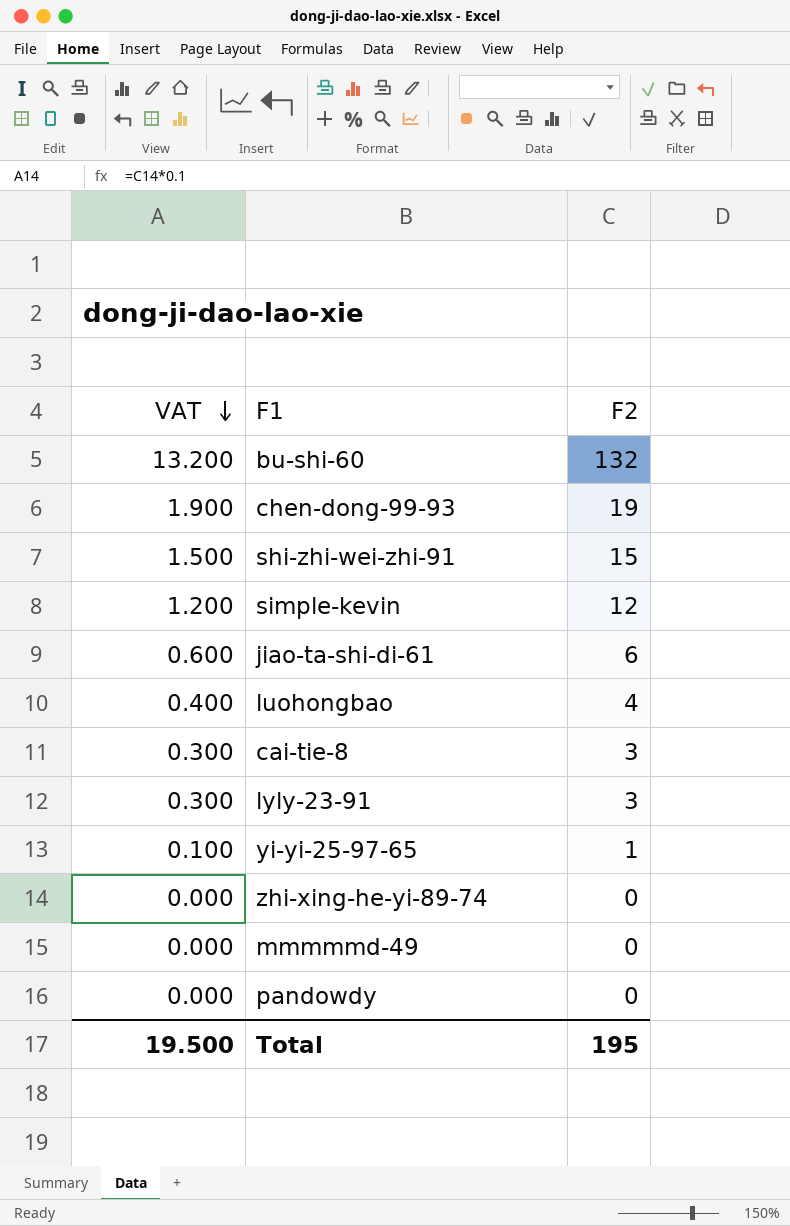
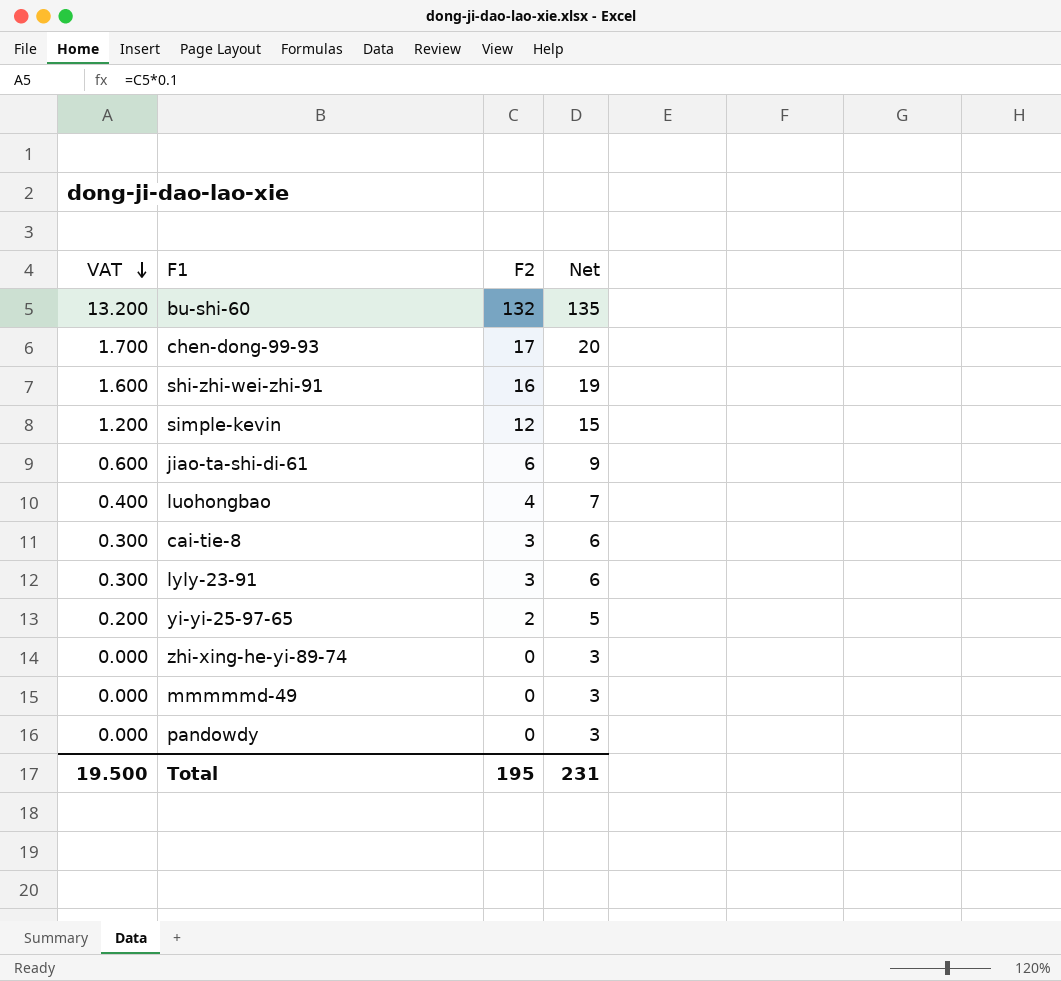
column Net | formula: none -> [F2] + 3
chen-dong-99-93 | VAT: 1.900 -> 1.700
chen-dong-99-93 | F2: 19 -> 17
shi-zhi-wei-zhi-91 | VAT: 1.500 -> 1.600
shi-zhi-wei-zhi-91 | F2: 15 -> 16
yi-yi-25-97-65 | VAT: 0.100 -> 0.200
yi-yi-25-97-65 | F2: 1 -> 2

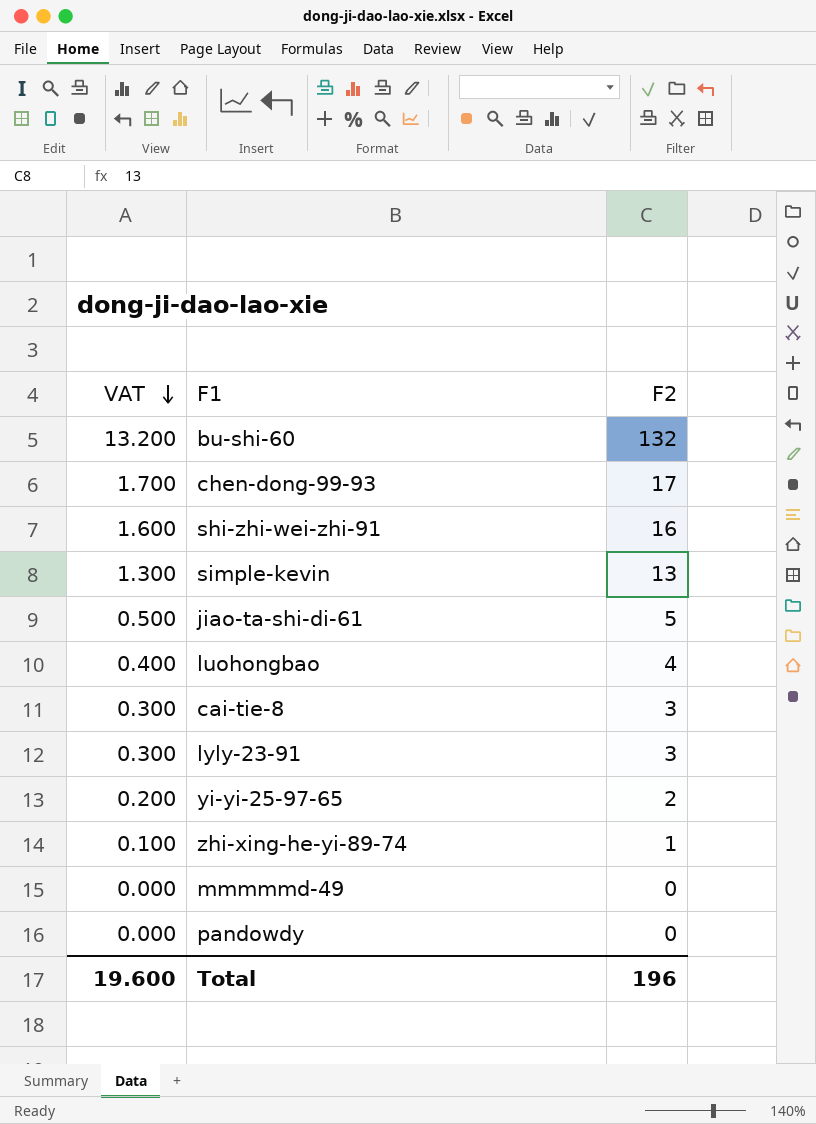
column Net | formula: [F2] + 3 -> none
simple-kevin | VAT: 1.200 -> 1.300
simple-kevin | F2: 12 -> 13
jiao-ta-shi-di-61 | VAT: 0.600 -> 0.500
jiao-ta-shi-di-61 | F2: 6 -> 5
zhi-xing-he-yi-89-74 | VAT: 0.000 -> 0.100
zhi-xing-he-yi-89-74 | F2: 0 -> 1
Total | VAT: 19.500 -> 19.600
Total | F2: 195 -> 196

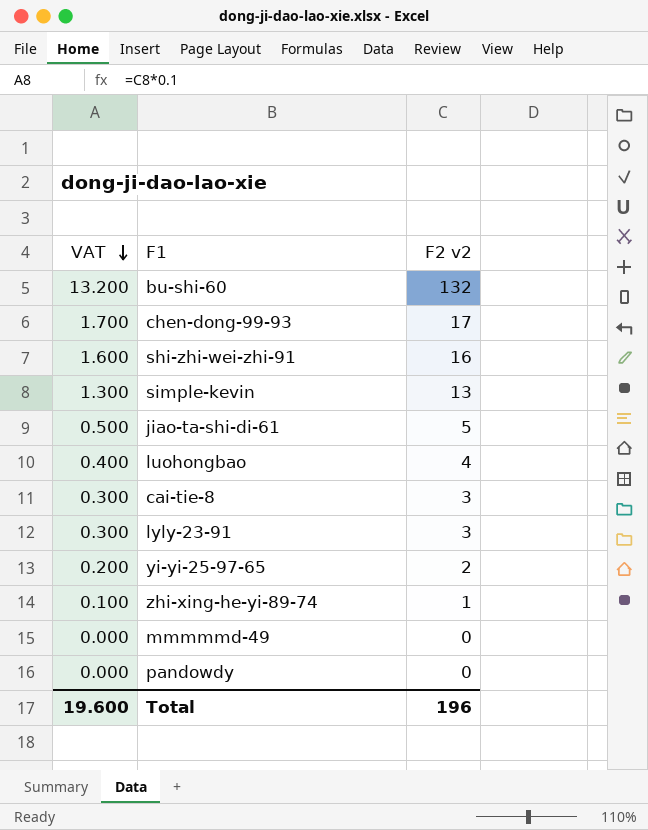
column name: F2 -> F2 v2

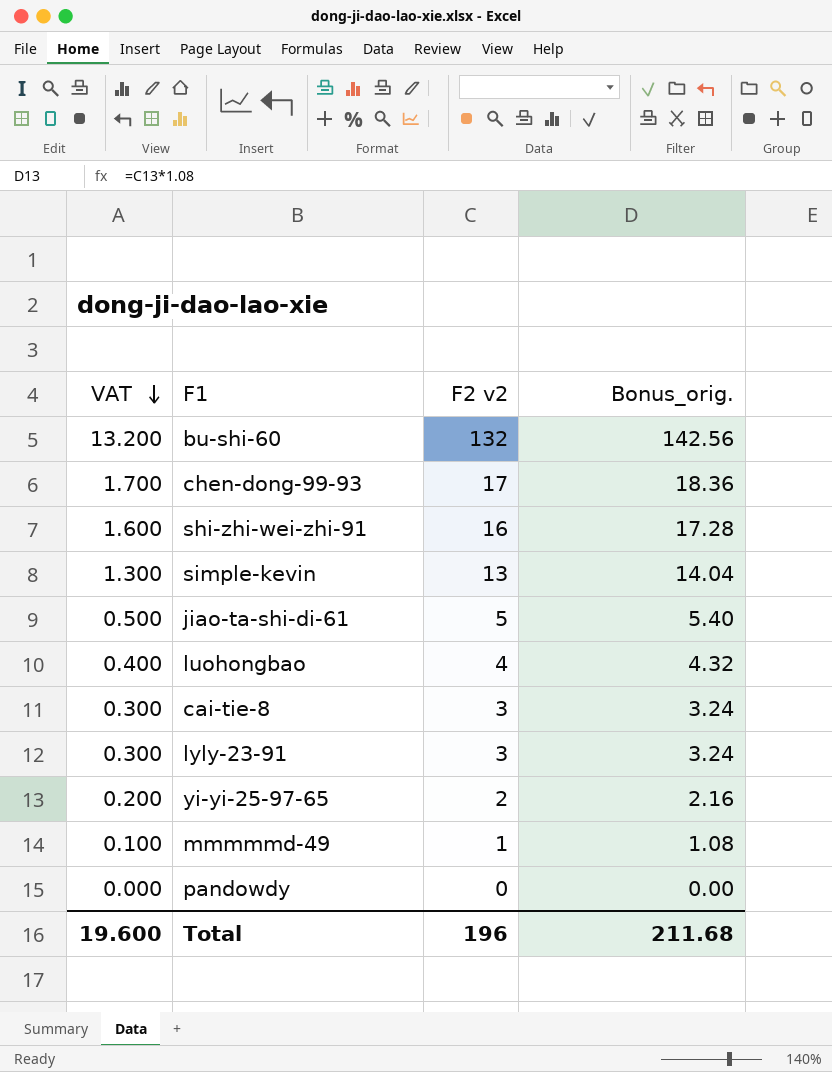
column Bonus_orig. | formula: none -> [F2 v2] * 1.08
row zhi-xing-he-yi-89-74: 0.100 | 1 -> none
mmmmmd-49 | VAT: 0.000 -> 0.100
mmmmmd-49 | F2 v2: 0 -> 1

